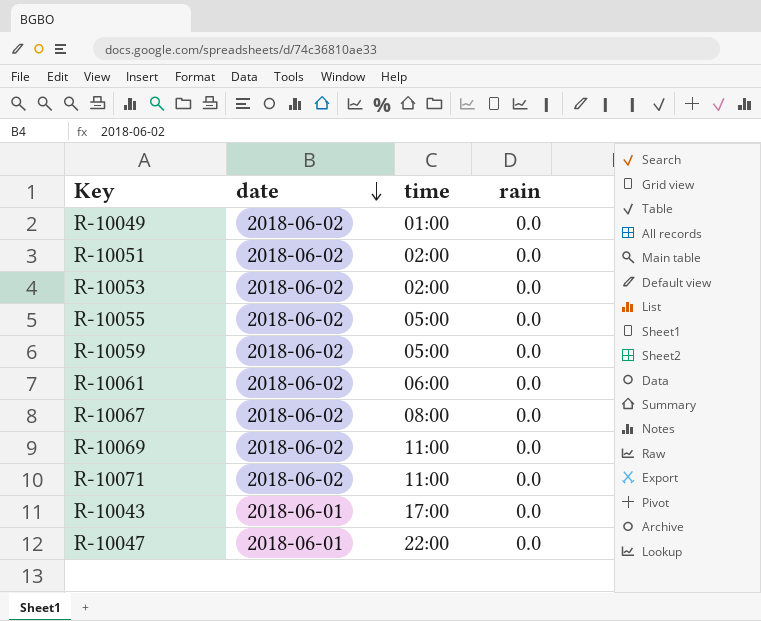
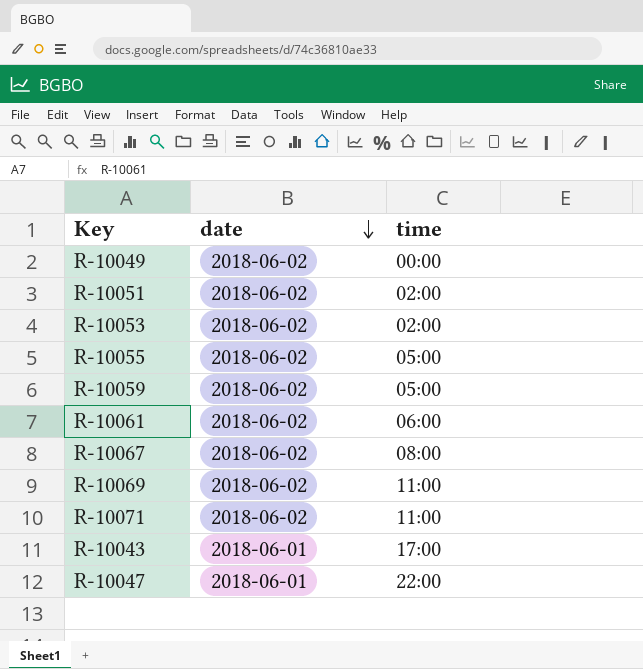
column rain | position: 4 -> none
R-10049 | time: 01:00 -> 00:00

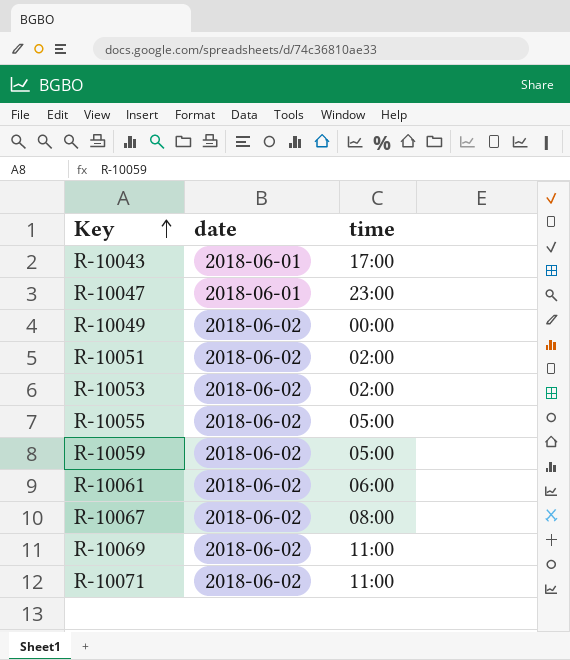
row order: date descending -> Key ascending
R-10047 | time: 22:00 -> 23:00

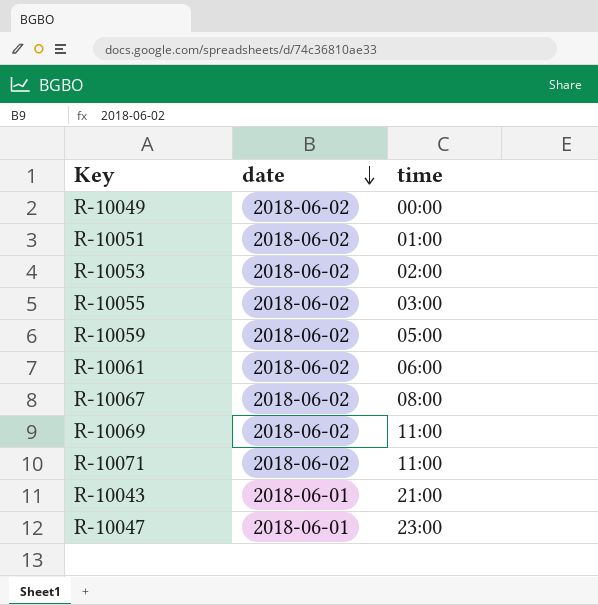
row order: Key ascending -> date descending
R-10051 | time: 02:00 -> 01:00
R-10055 | time: 05:00 -> 03:00
R-10043 | time: 17:00 -> 21:00

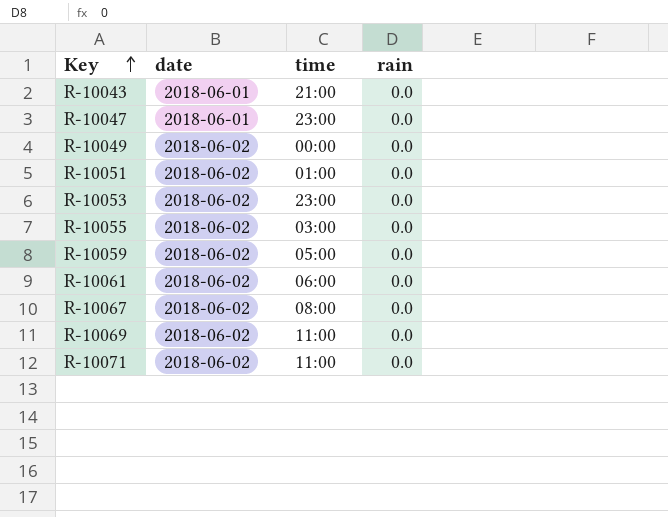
row order: date descending -> Key ascending
column rain | position: none -> 4
R-10053 | time: 02:00 -> 23:00

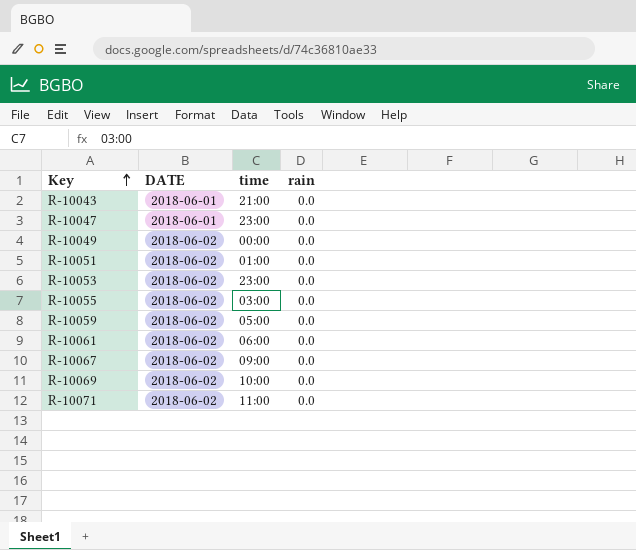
column name: date -> DATE
R-10067 | time: 08:00 -> 09:00
R-10069 | time: 11:00 -> 10:00

